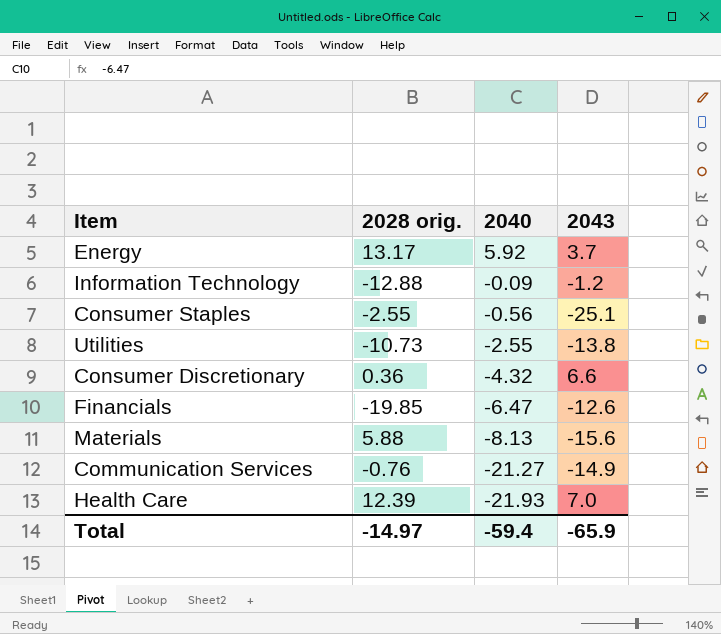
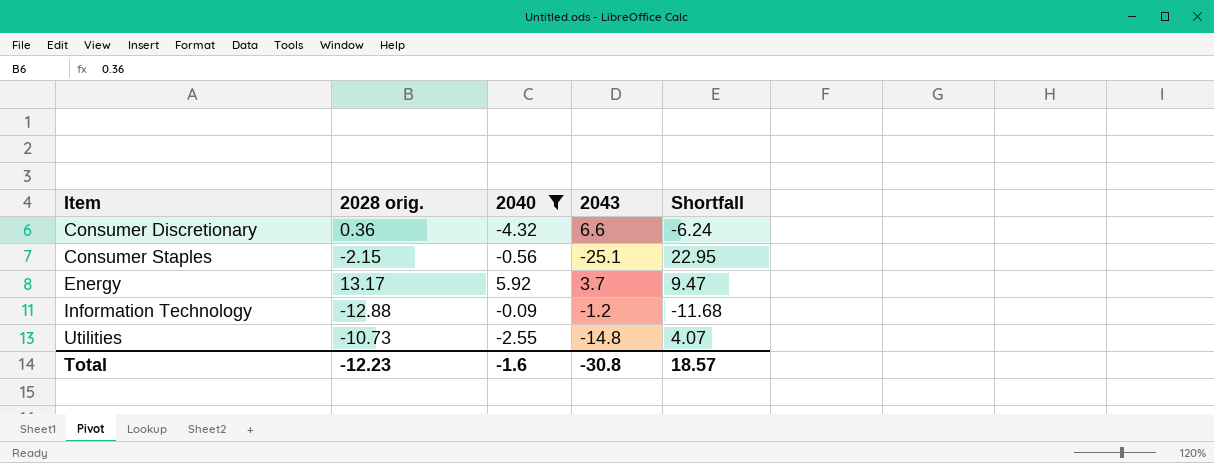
filter: none -> 2040 >= -4.32
row order: 2040 descending -> Item ascending
column Shortfall | formula: none -> [2028 orig.] - [2043]
Consumer Staples | 2028 orig.: -2.55 -> -2.15
Utilities | 2043: -13.8 -> -14.8
Total | 2028 orig.: -14.97 -> -12.23
Total | 2040: -59.4 -> -1.6
Total | 2043: -65.9 -> -30.8

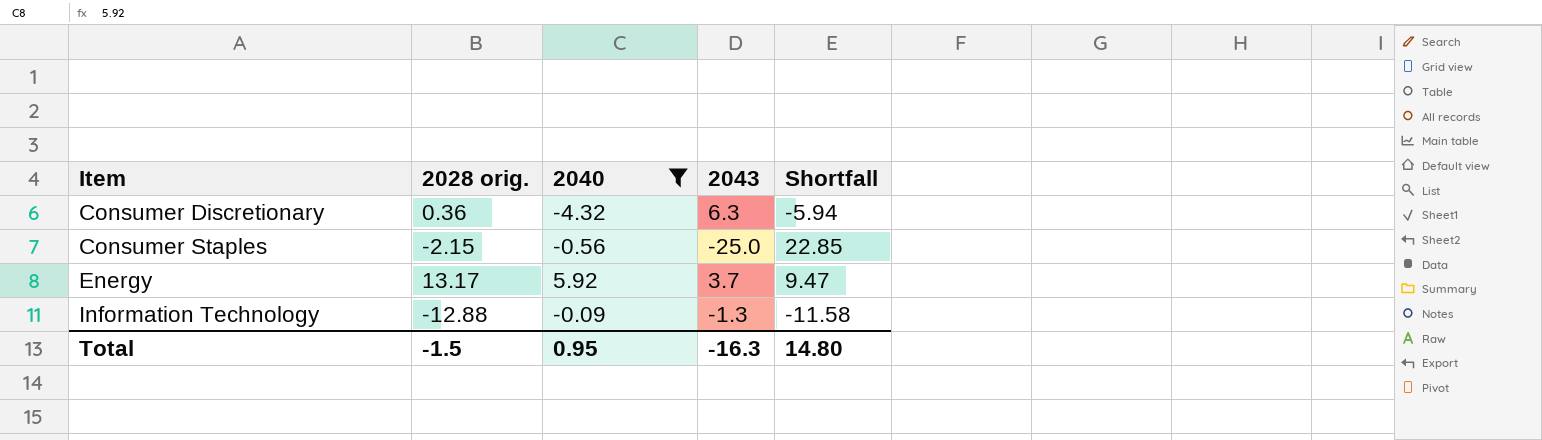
row Utilities: -10.73 | -2.55 | -14.8 | 4.07 -> none
Consumer Discretionary | 2043: 6.6 -> 6.3
Consumer Discretionary | Shortfall: -6.24 -> -5.94
Consumer Staples | 2043: -25.1 -> -25.0
Consumer Staples | Shortfall: 22.95 -> 22.85
Information Technology | 2043: -1.2 -> -1.3
Information Technology | Shortfall: -11.68 -> -11.58
Total | 2028 orig.: -12.23 -> -1.5
Total | 2040: -1.6 -> 0.95
Total | 2043: -30.8 -> -16.3
Total | Shortfall: 18.57 -> 14.80

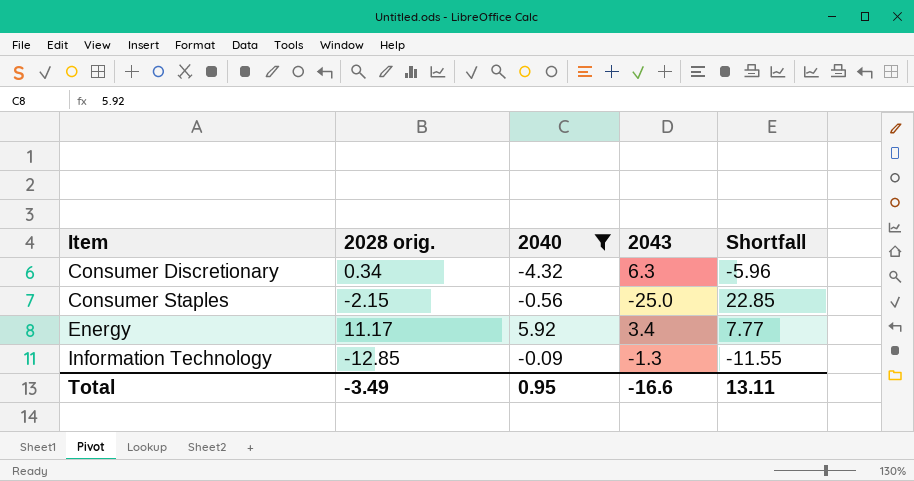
Consumer Discretionary | 2028 orig.: 0.36 -> 0.34
Consumer Discretionary | Shortfall: -5.94 -> -5.96
Energy | 2028 orig.: 13.17 -> 11.17
Energy | 2043: 3.7 -> 3.4
Energy | Shortfall: 9.47 -> 7.77
Information Technology | 2028 orig.: -12.88 -> -12.85
Information Technology | Shortfall: -11.58 -> -11.55
Total | 2028 orig.: -1.5 -> -3.49
Total | 2043: -16.3 -> -16.6
Total | Shortfall: 14.80 -> 13.11

